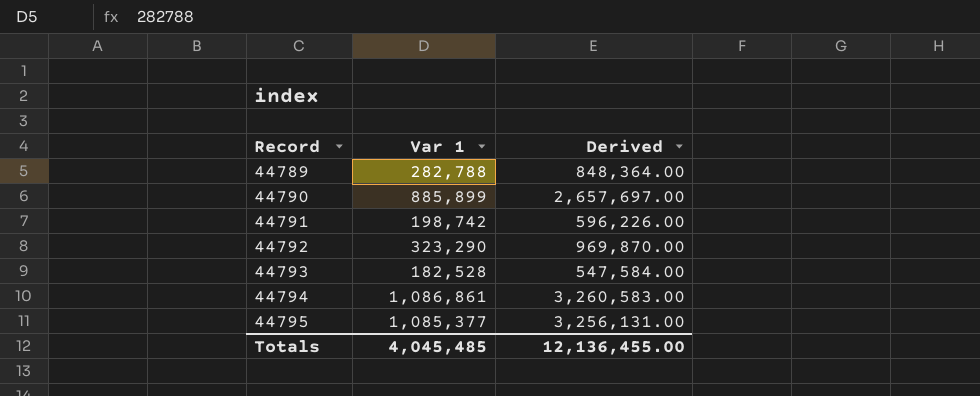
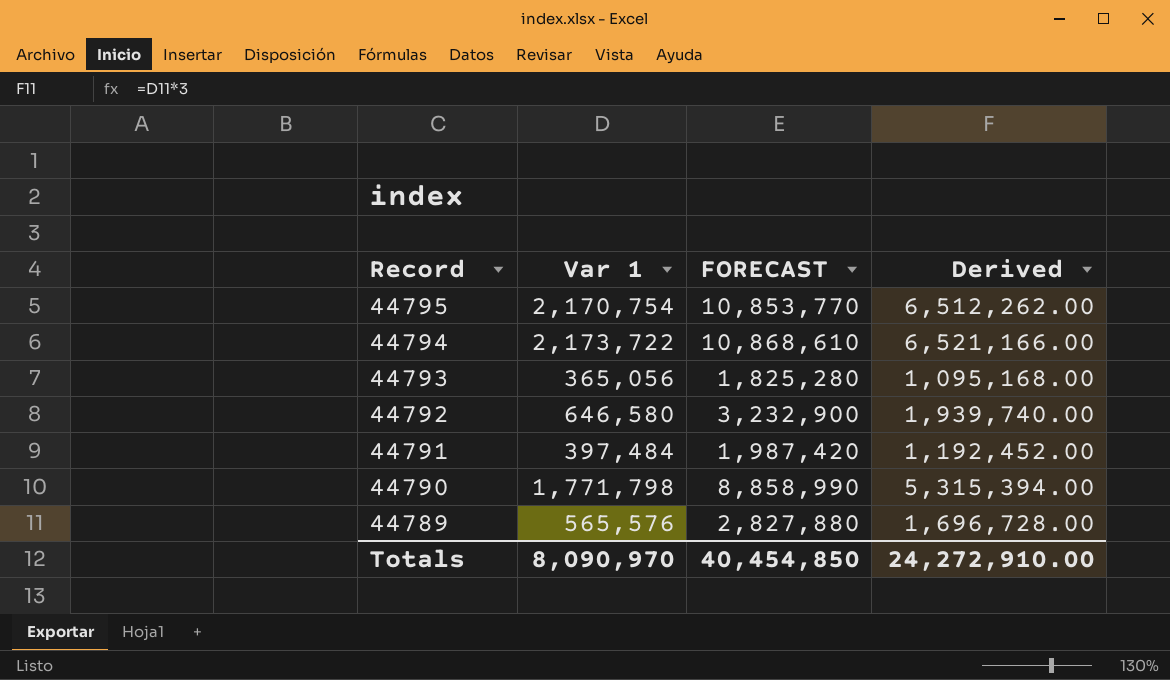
row order: Record ascending -> Record descending
column FORECAST | formula: none -> [Var 1] * 5
44795 | Var 1: 1,085,377 -> 2,170,754
44795 | Derived: 3,256,131.00 -> 6,512,262.00
44794 | Var 1: 1,086,861 -> 2,173,722
44794 | Derived: 3,260,583.00 -> 6,521,166.00
44793 | Var 1: 182,528 -> 365,056
44793 | Derived: 547,584.00 -> 1,095,168.00
44792 | Var 1: 323,290 -> 646,580
44792 | Derived: 969,870.00 -> 1,939,740.00
44791 | Var 1: 198,742 -> 397,484
44791 | Derived: 596,226.00 -> 1,192,452.00
44790 | Var 1: 885,899 -> 1,771,798
44790 | Derived: 2,657,697.00 -> 5,315,394.00
44789 | Var 1: 282,788 -> 565,576
44789 | Derived: 848,364.00 -> 1,696,728.00
Totals | Var 1: 4,045,485 -> 8,090,970
Totals | Derived: 12,136,455.00 -> 24,272,910.00

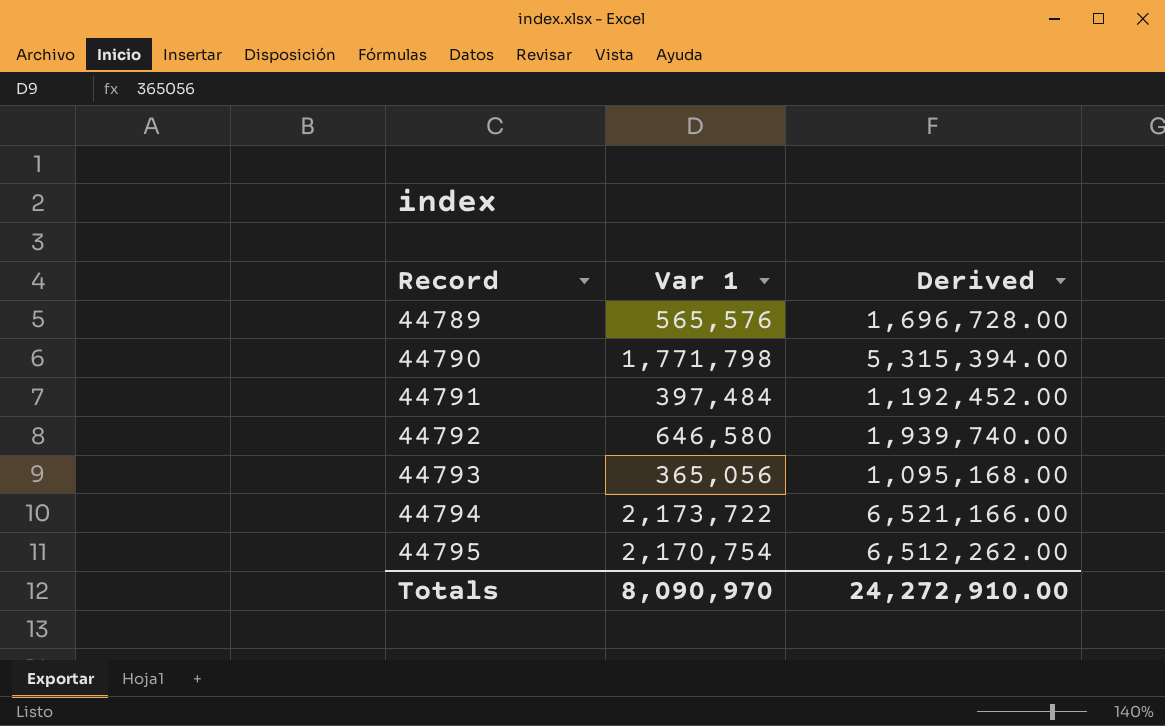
row order: Record descending -> Record ascending
column FORECAST | formula: [Var 1] * 5 -> none

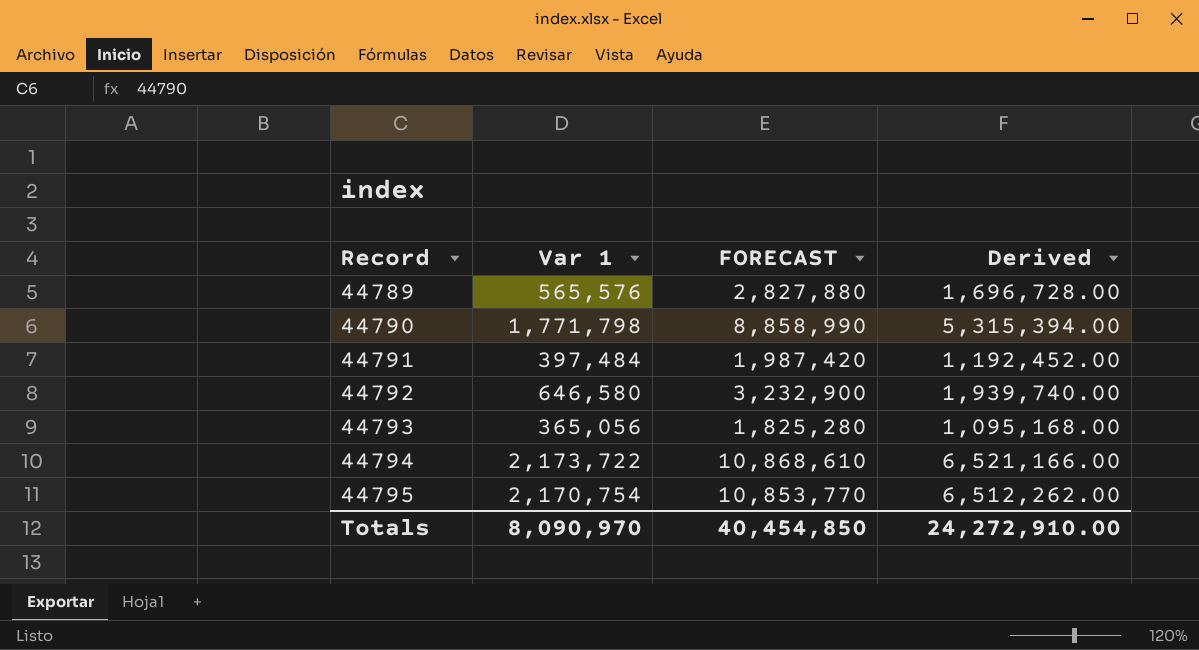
column FORECAST | formula: none -> [Var 1] * 5

